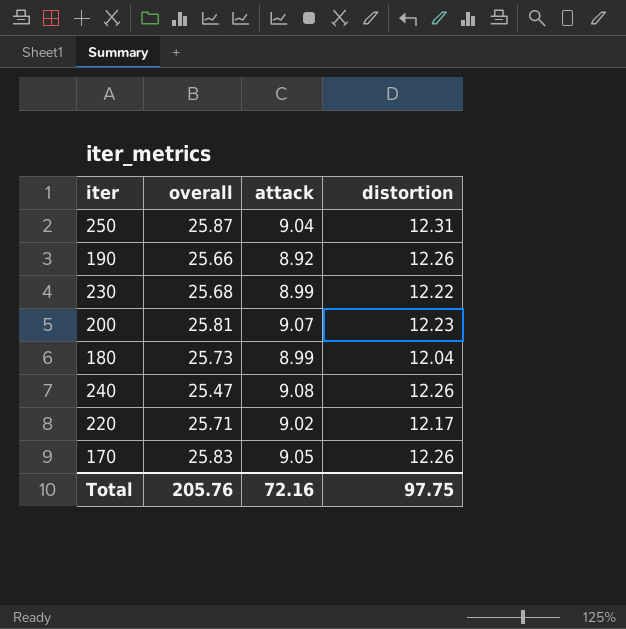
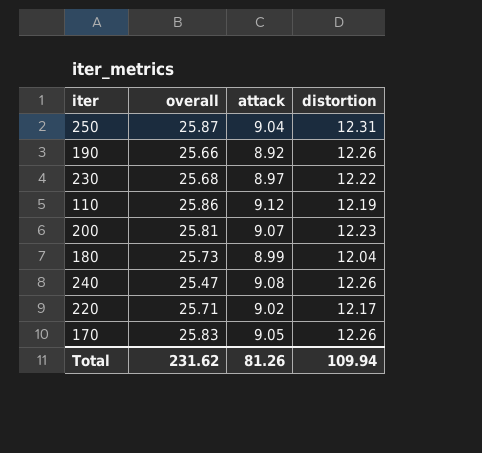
230 | attack: 8.99 -> 8.97
row 110: none -> 25.86 | 9.12 | 12.19
Total | overall: 205.76 -> 231.62
Total | attack: 72.16 -> 81.26
Total | distortion: 97.75 -> 109.94

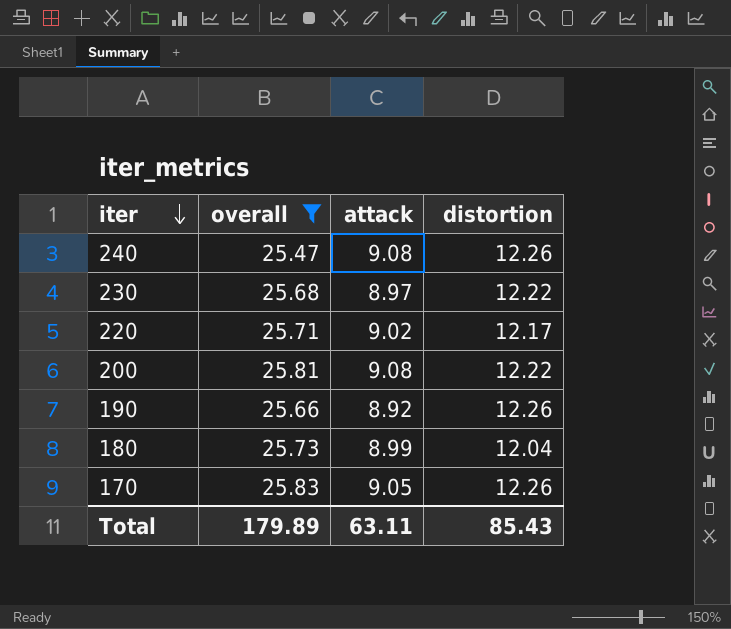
filter: none -> overall <= 25.83
row order: none -> iter descending
200 | attack: 9.07 -> 9.08
200 | distortion: 12.23 -> 12.22
Total | overall: 231.62 -> 179.89
Total | attack: 81.26 -> 63.11
Total | distortion: 109.94 -> 85.43

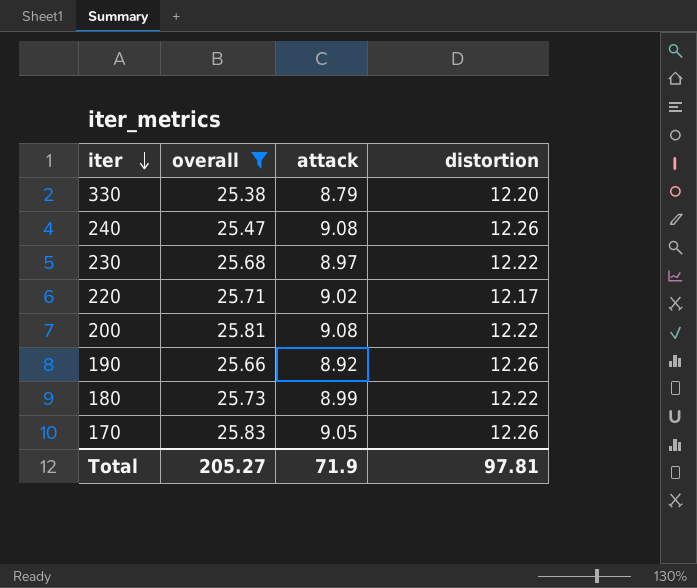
row 330: none -> 25.38 | 8.79 | 12.20
180 | distortion: 12.04 -> 12.22
Total | overall: 179.89 -> 205.27
Total | attack: 63.11 -> 71.9
Total | distortion: 85.43 -> 97.81

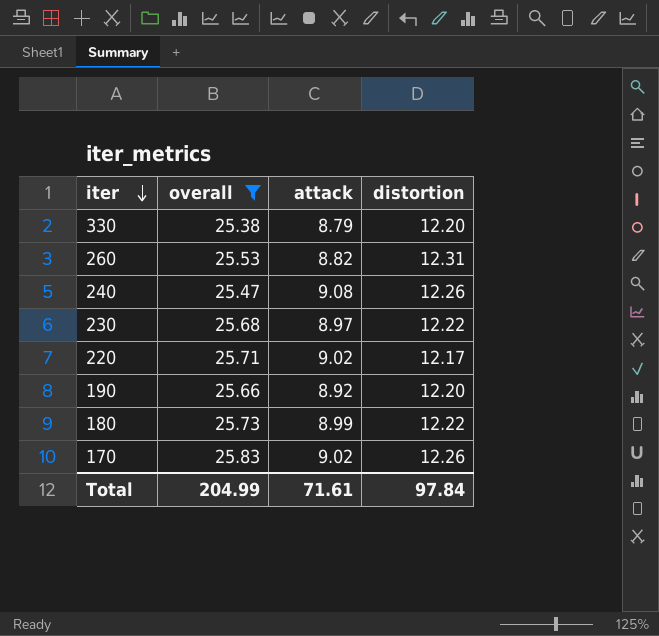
row 200: 25.81 | 9.08 | 12.22 -> none
row 260: none -> 25.53 | 8.82 | 12.31
190 | distortion: 12.26 -> 12.20
170 | attack: 9.05 -> 9.02
Total | overall: 205.27 -> 204.99
Total | attack: 71.9 -> 71.61
Total | distortion: 97.81 -> 97.84

